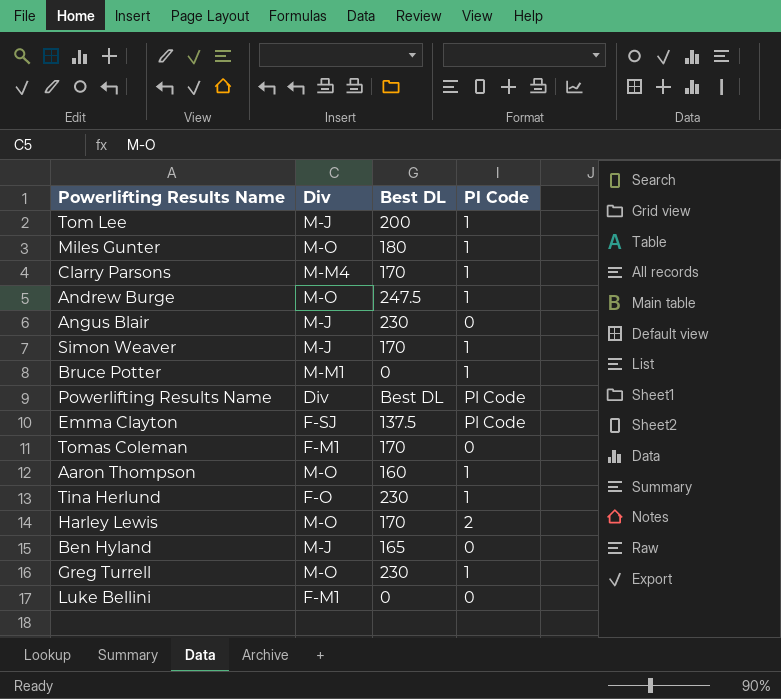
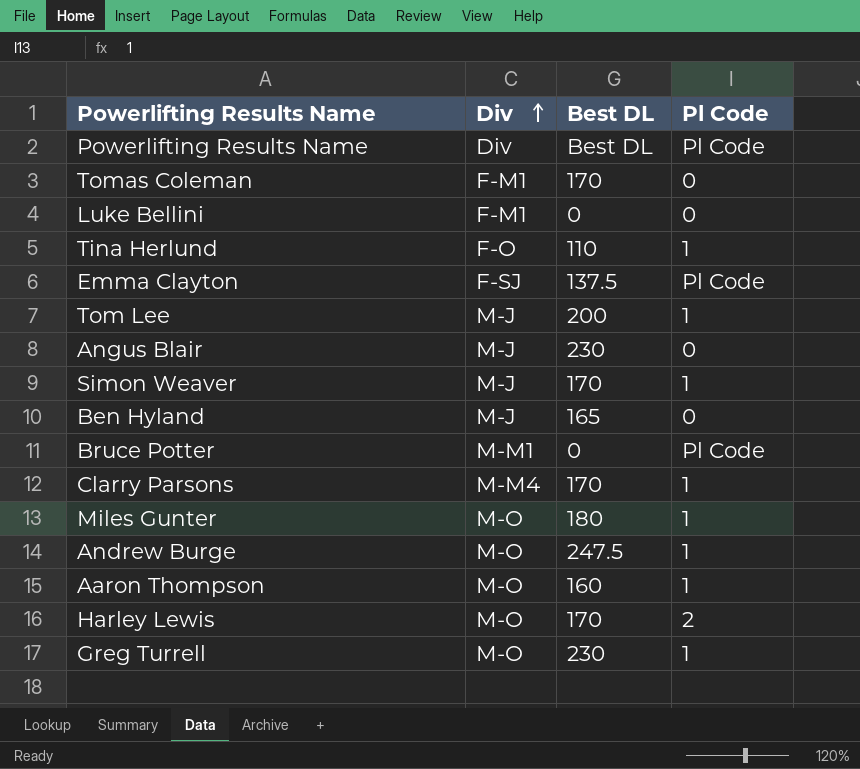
row order: none -> Div ascending
Tina Herlund | Best DL: 230 -> 110
Bruce Potter | Pl Code: 1 -> Pl Code

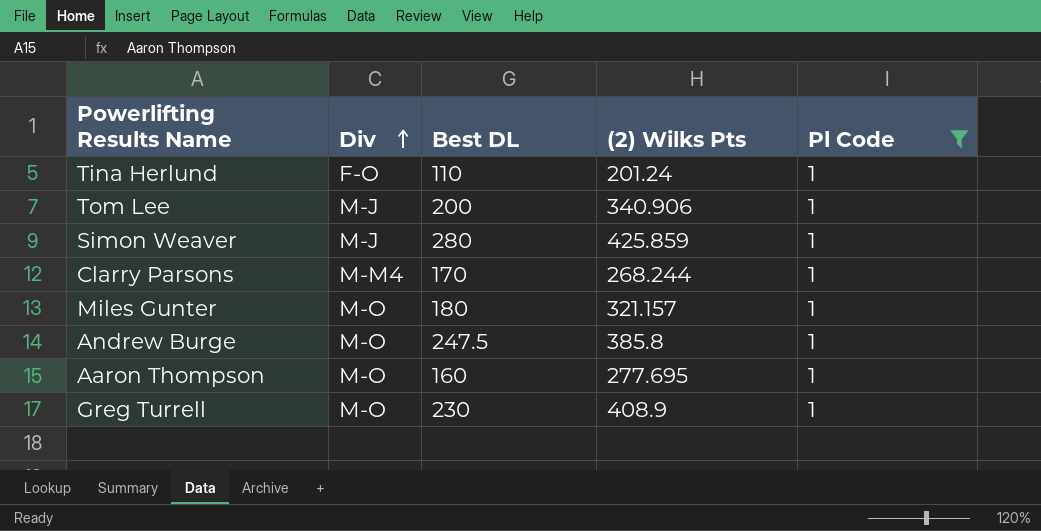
filter: none -> Pl Code = 1
column (2) Wilks Pts | position: none -> 4
Simon Weaver | Best DL: 170 -> 280

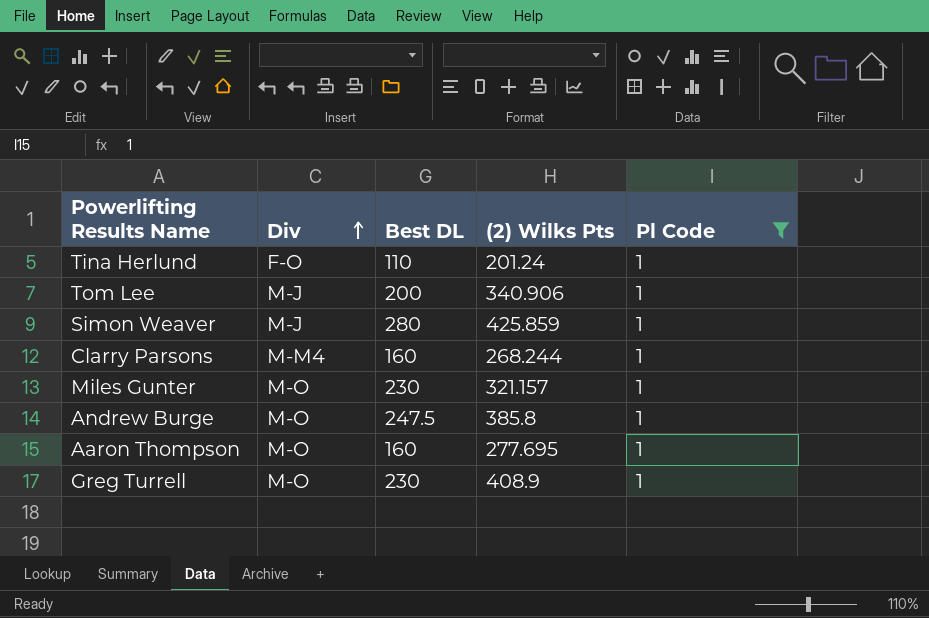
Clarry Parsons | Best DL: 170 -> 160
Miles Gunter | Best DL: 180 -> 230

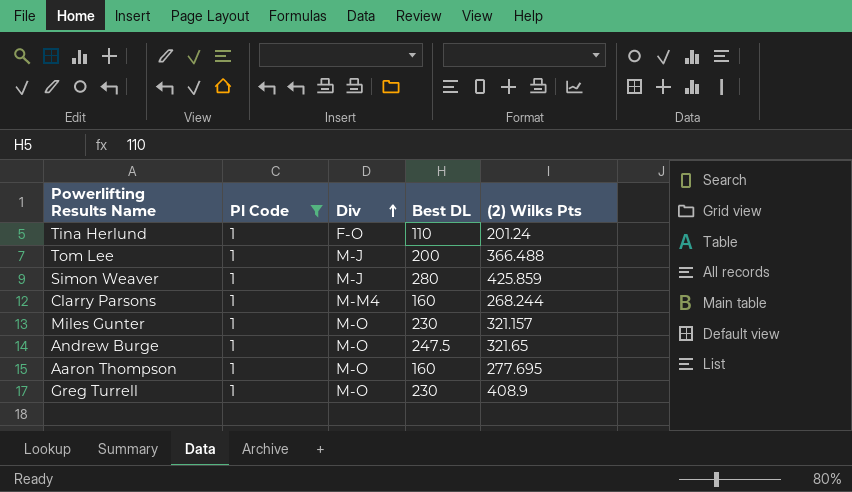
column Pl Code | position: 5 -> 2
Tom Lee | (2) Wilks Pts: 340.906 -> 366.488
Andrew Burge | (2) Wilks Pts: 385.8 -> 321.65

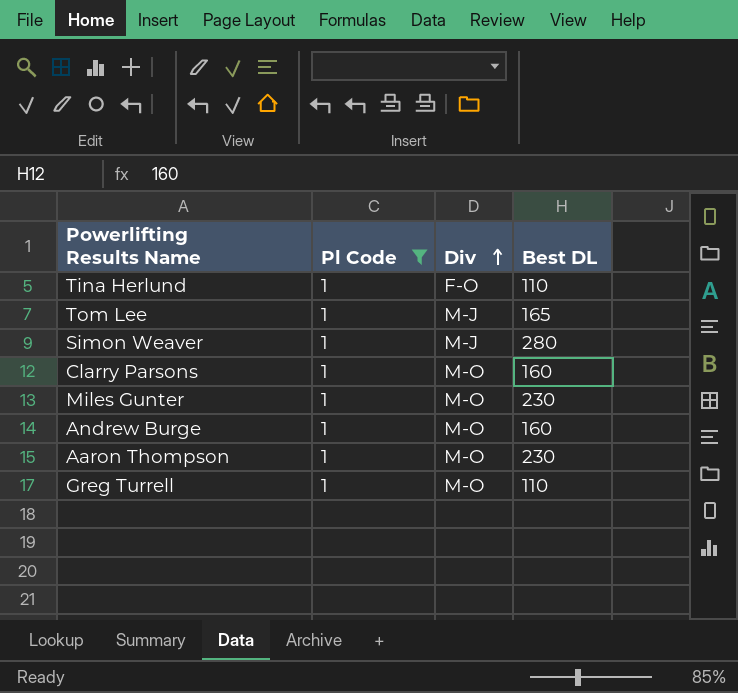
column (2) Wilks Pts | position: 5 -> none
Tom Lee | Best DL: 200 -> 165
Clarry Parsons | Div: M-M4 -> M-O
Andrew Burge | Best DL: 247.5 -> 160
Aaron Thompson | Best DL: 160 -> 230
Greg Turrell | Best DL: 230 -> 110

